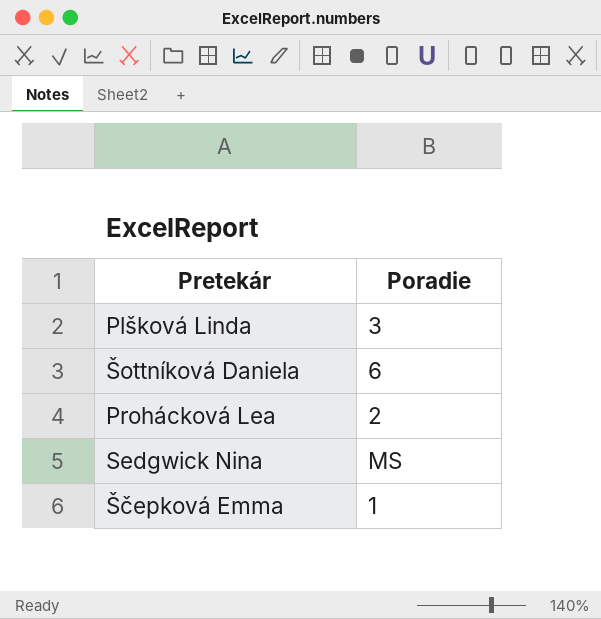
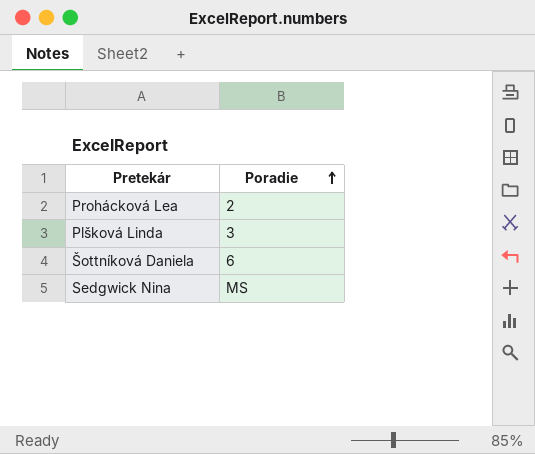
row order: none -> Poradie ascending
row Ščepková Emma: 1 -> none

